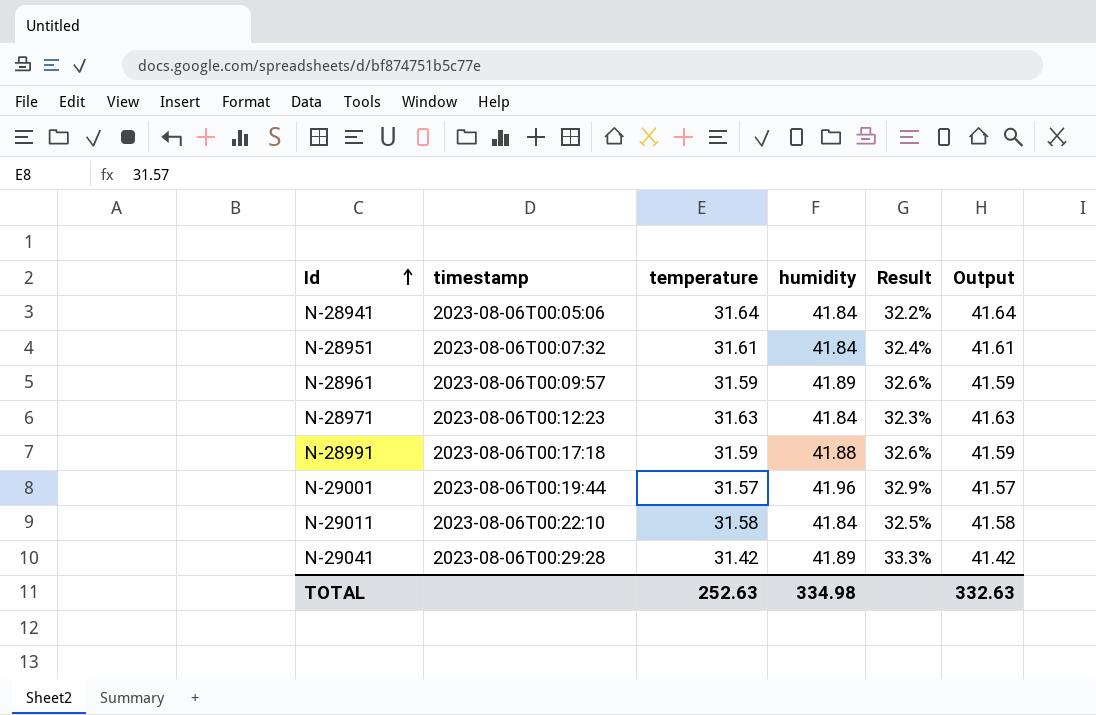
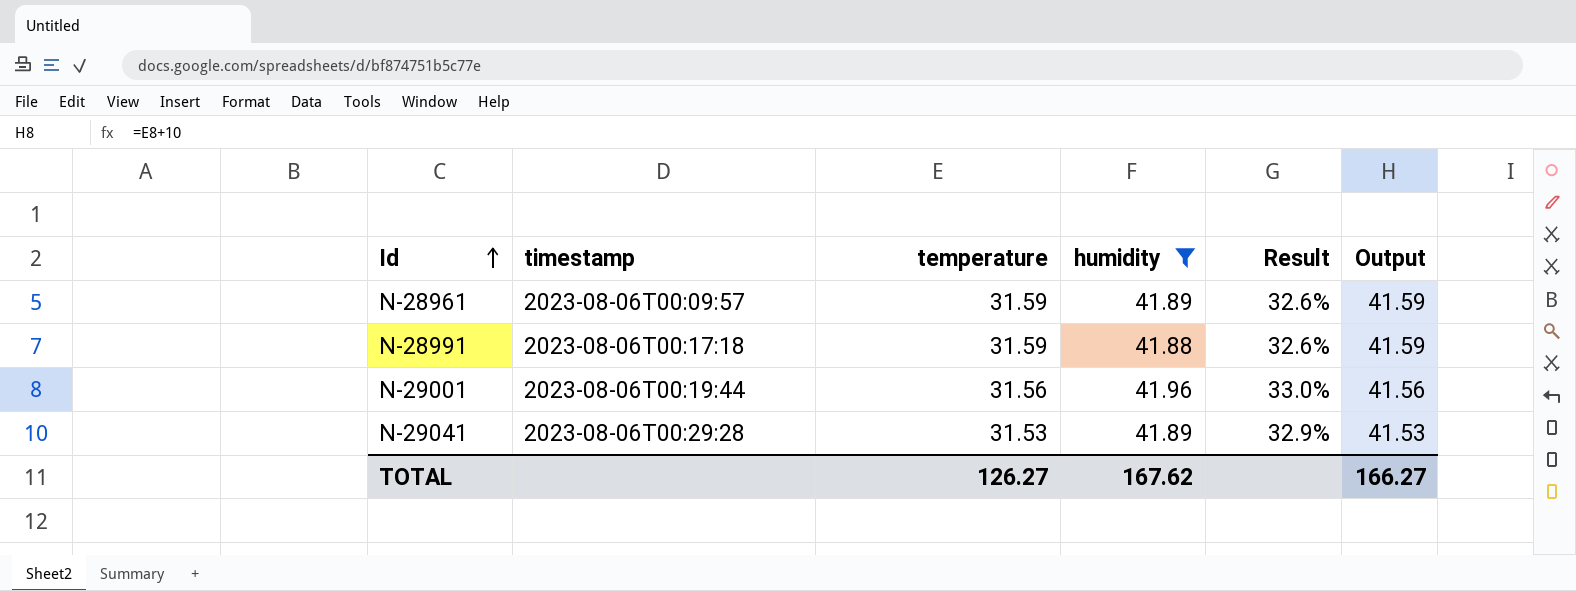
filter: none -> humidity != 41.84
N-29001 | temperature: 31.57 -> 31.56
N-29001 | Result: 32.9% -> 33.0%
N-29001 | Output: 41.57 -> 41.56
N-29041 | temperature: 31.42 -> 31.53
N-29041 | Result: 33.3% -> 32.9%
N-29041 | Output: 41.42 -> 41.53
TOTAL | temperature: 252.63 -> 126.27
TOTAL | humidity: 334.98 -> 167.62
TOTAL | Output: 332.63 -> 166.27

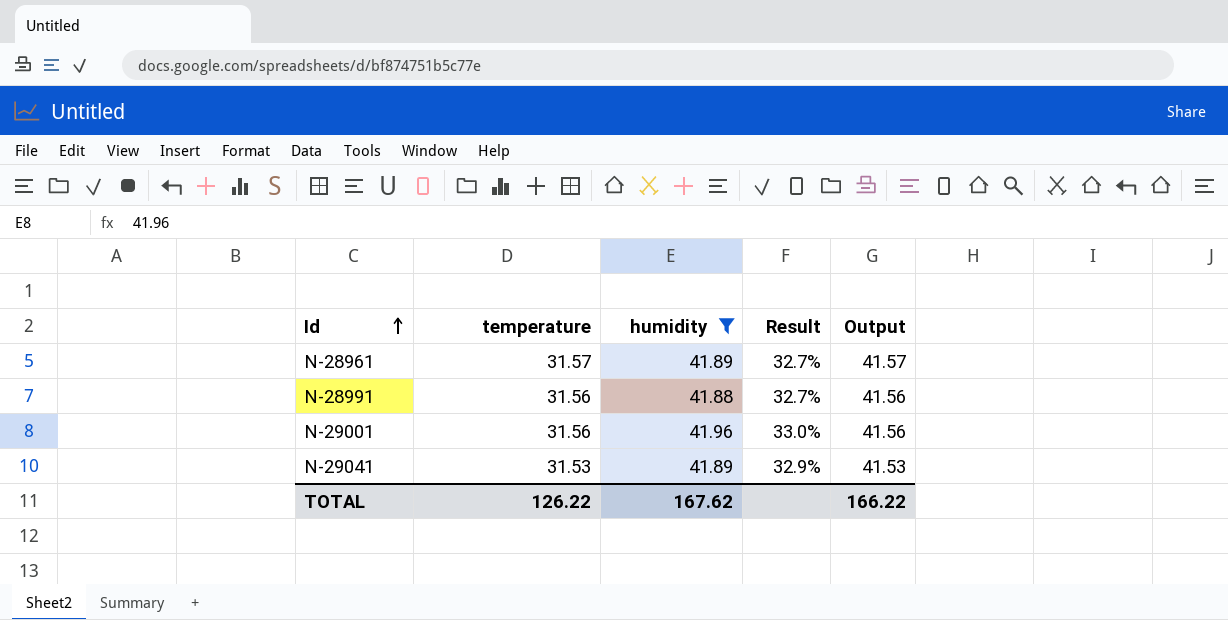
column timestamp | position: 2 -> none
N-28961 | temperature: 31.59 -> 31.57
N-28961 | Result: 32.6% -> 32.7%
N-28961 | Output: 41.59 -> 41.57
N-28991 | temperature: 31.59 -> 31.56
N-28991 | Result: 32.6% -> 32.7%
N-28991 | Output: 41.59 -> 41.56
TOTAL | temperature: 126.27 -> 126.22
TOTAL | Output: 166.27 -> 166.22

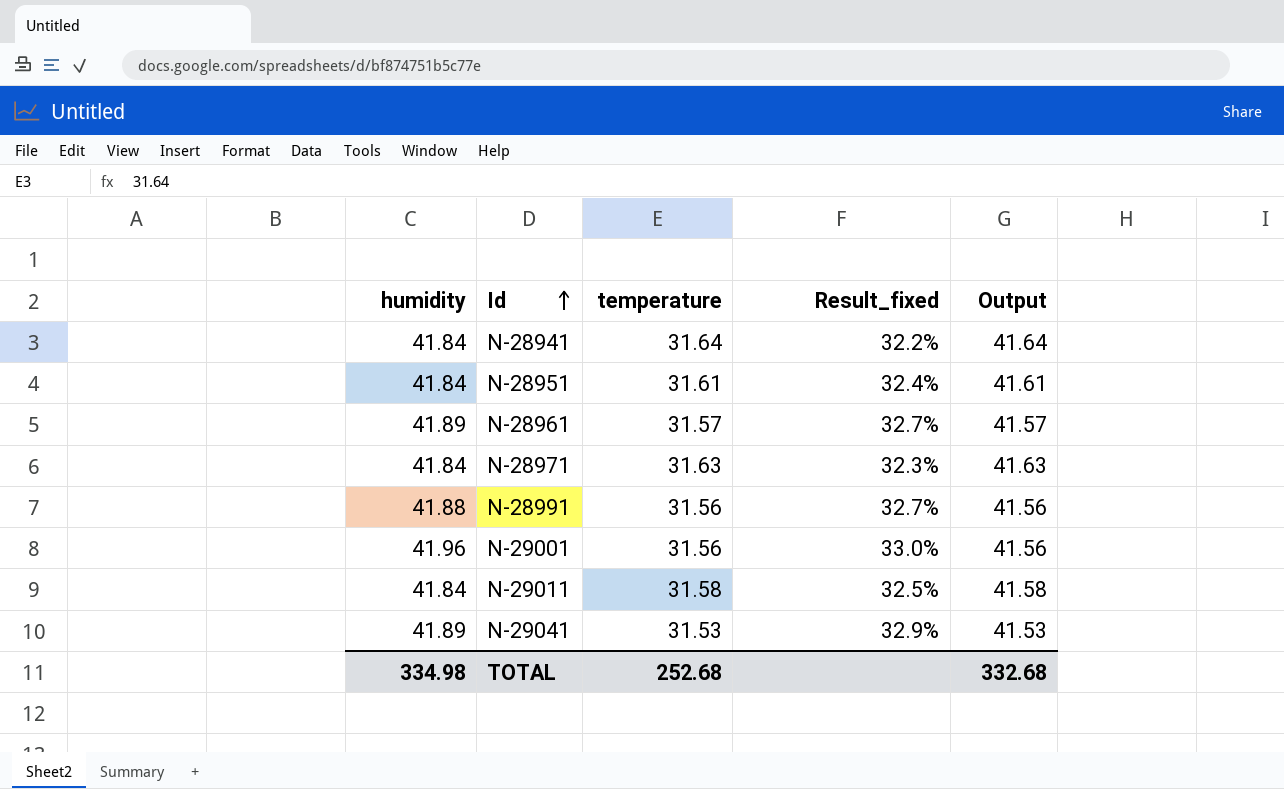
filter: humidity != 41.84 -> none
column humidity | position: 3 -> 1
column name: Result -> Result_fixed
TOTAL | humidity: 167.62 -> 334.98
TOTAL | temperature: 126.22 -> 252.68
TOTAL | Output: 166.22 -> 332.68

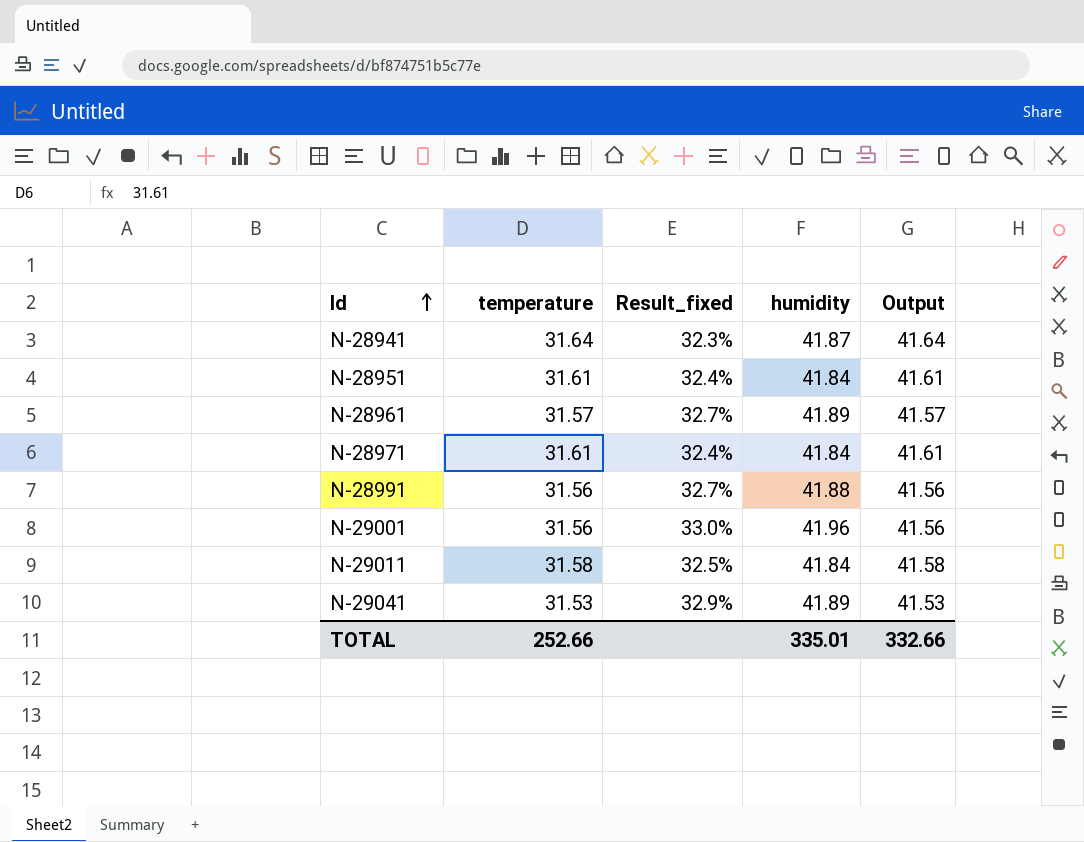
column humidity | position: 1 -> 4
N-28941 | Result_fixed: 32.2% -> 32.3%
N-28941 | humidity: 41.84 -> 41.87
N-28971 | temperature: 31.63 -> 31.61
N-28971 | Result_fixed: 32.3% -> 32.4%
N-28971 | Output: 41.63 -> 41.61
TOTAL | temperature: 252.68 -> 252.66
TOTAL | humidity: 334.98 -> 335.01
TOTAL | Output: 332.68 -> 332.66

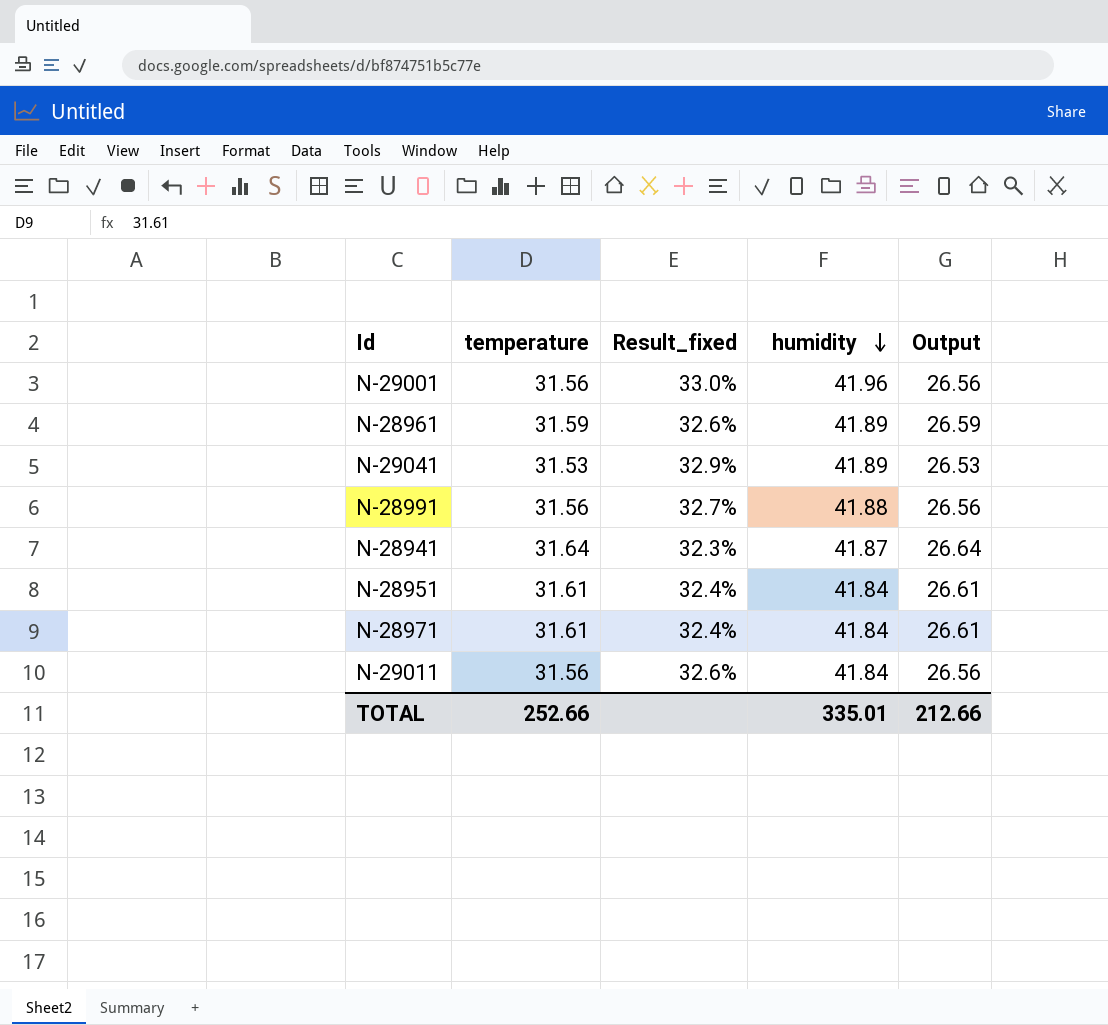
row order: Id ascending -> humidity descending
column Output | formula: [temperature] + 10 -> [temperature] - 5
N-28961 | temperature: 31.57 -> 31.59
N-28961 | Result_fixed: 32.7% -> 32.6%
N-29011 | temperature: 31.58 -> 31.56
N-29011 | Result_fixed: 32.5% -> 32.6%
TOTAL | Output: 332.66 -> 212.66

